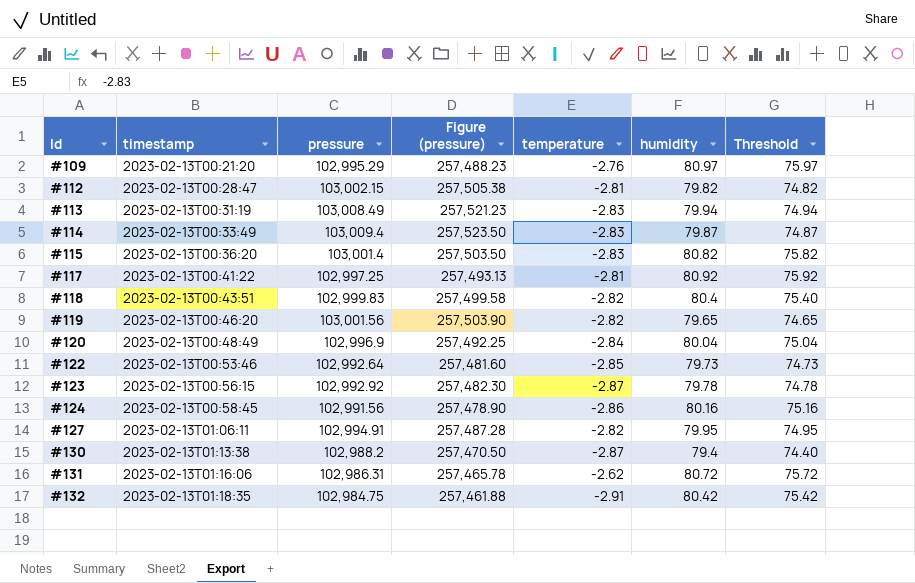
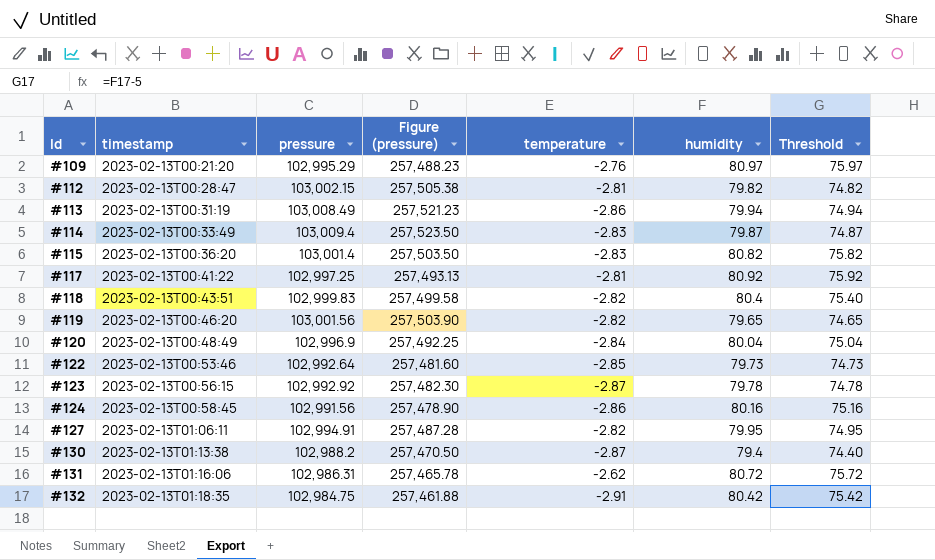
#113 | temperature: -2.83 -> -2.86

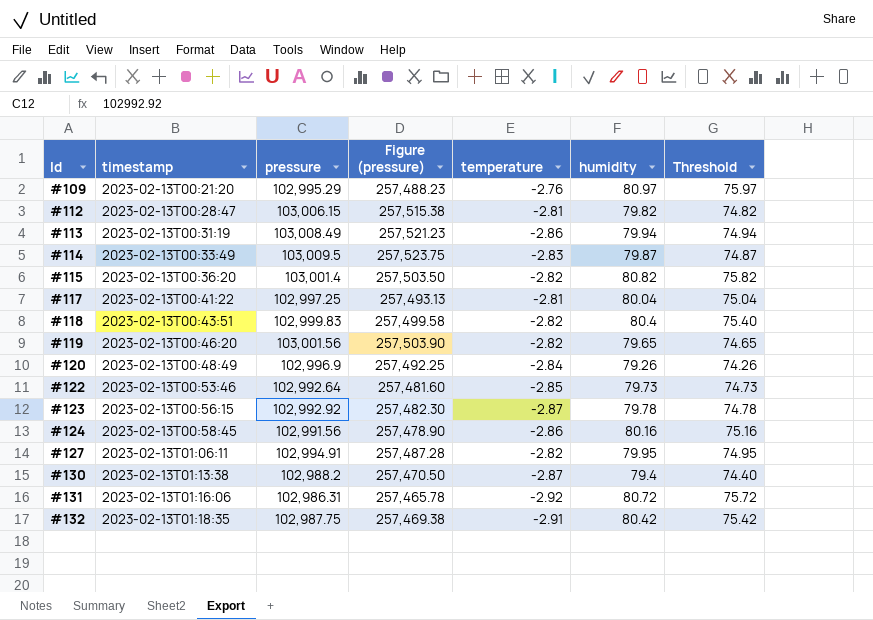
#112 | pressure: 103,002.15 -> 103,006.15
#112 | Figure (pressure): 257,505.38 -> 257,515.38
#114 | pressure: 103,009.4 -> 103,009.5
#114 | Figure (pressure): 257,523.50 -> 257,523.75
#115 | temperature: -2.83 -> -2.82
#117 | humidity: 80.92 -> 80.04
#117 | Threshold: 75.92 -> 75.04
#120 | humidity: 80.04 -> 79.26
#120 | Threshold: 75.04 -> 74.26
#131 | temperature: -2.62 -> -2.92
#132 | pressure: 102,984.75 -> 102,987.75
#132 | Figure (pressure): 257,461.88 -> 257,469.38

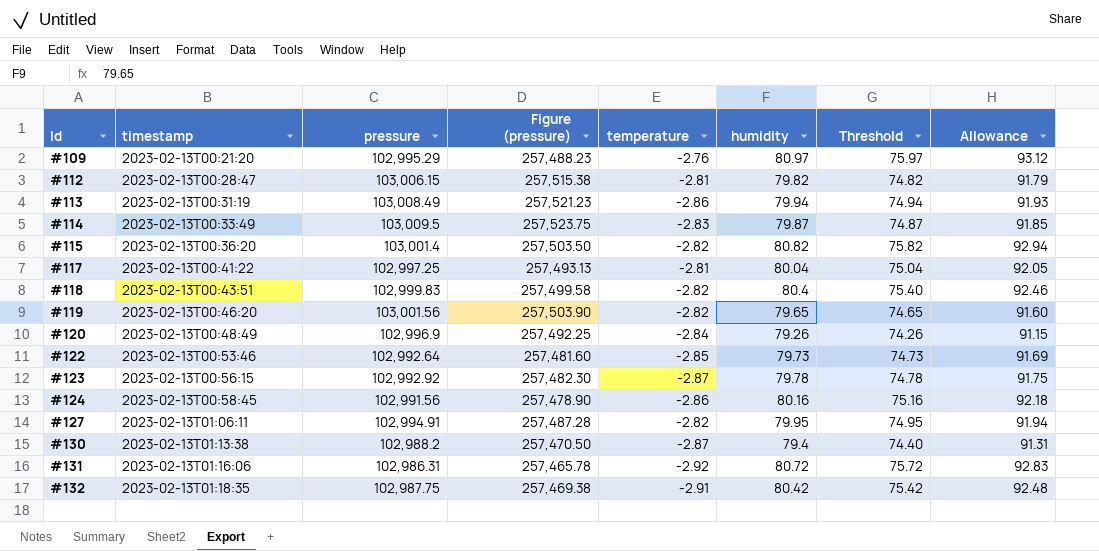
column Allowance | formula: none -> [humidity] * 1.15

